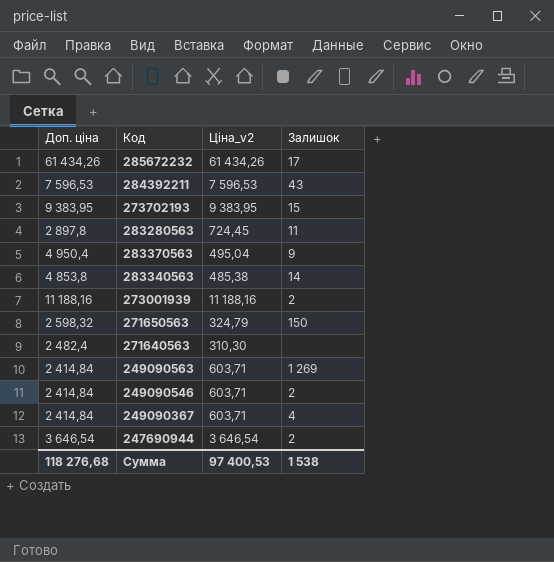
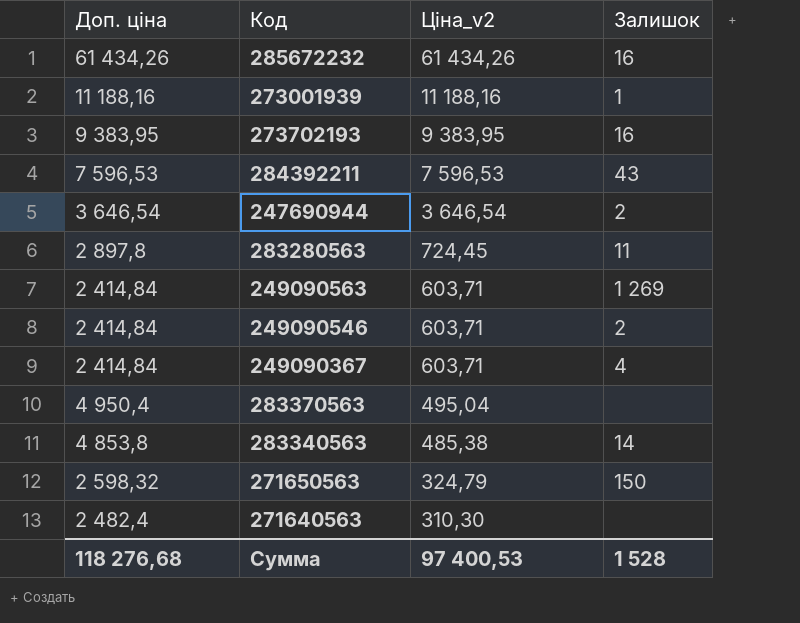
row order: none -> Ціна_v2 descending
285672232 | Залишок: 17 -> 16
273001939 | Залишок: 2 -> 1
273702193 | Залишок: 15 -> 16
283370563 | Залишок: 9 -> none
Сумма | Залишок: 1 538 -> 1 528

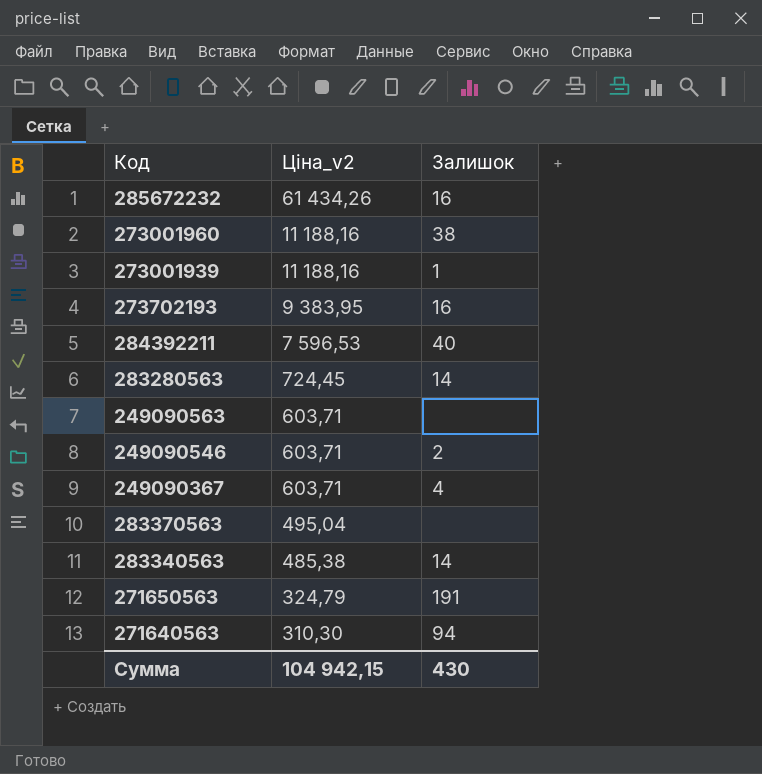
column Доп. ціна | position: 1 -> none
row 247690944: 3 646,54 | 3 646,54 | 2 -> none
row 273001960: none -> 11 188,16 | 38
284392211 | Залишок: 43 -> 40
283280563 | Залишок: 11 -> 14
249090563 | Залишок: 1 269 -> none
271650563 | Залишок: 150 -> 191
271640563 | Залишок: none -> 94
Сумма | Ціна_v2: 97 400,53 -> 104 942,15
Сумма | Залишок: 1 528 -> 430

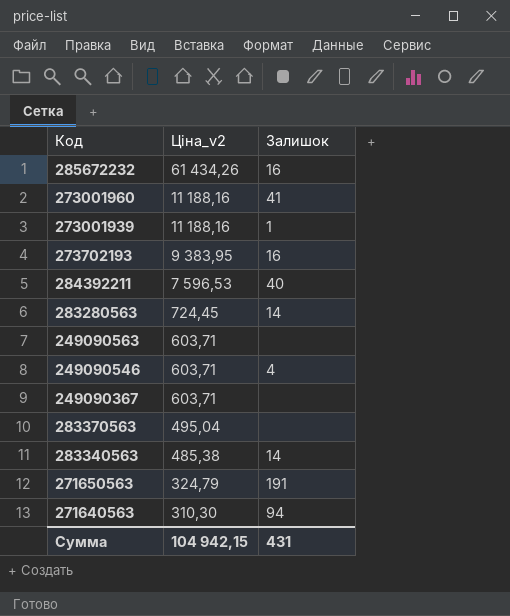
273001960 | Залишок: 38 -> 41
249090546 | Залишок: 2 -> 4
249090367 | Залишок: 4 -> none
Сумма | Залишок: 430 -> 431

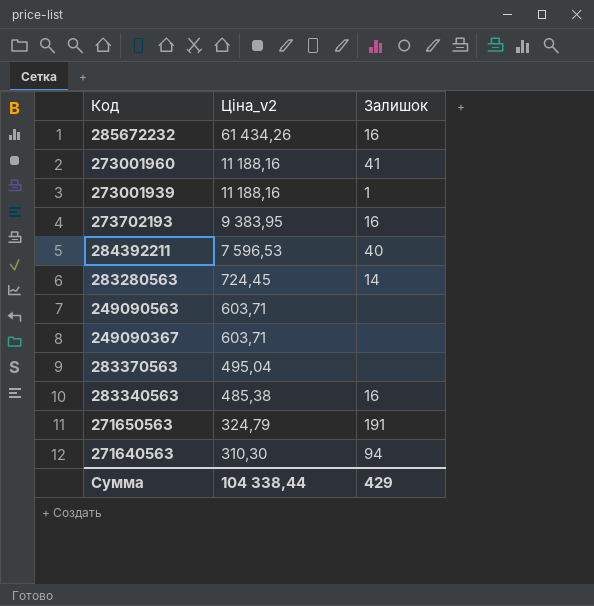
row 249090546: 603,71 | 4 -> none
283340563 | Залишок: 14 -> 16
Сумма | Ціна_v2: 104 942,15 -> 104 338,44
Сумма | Залишок: 431 -> 429

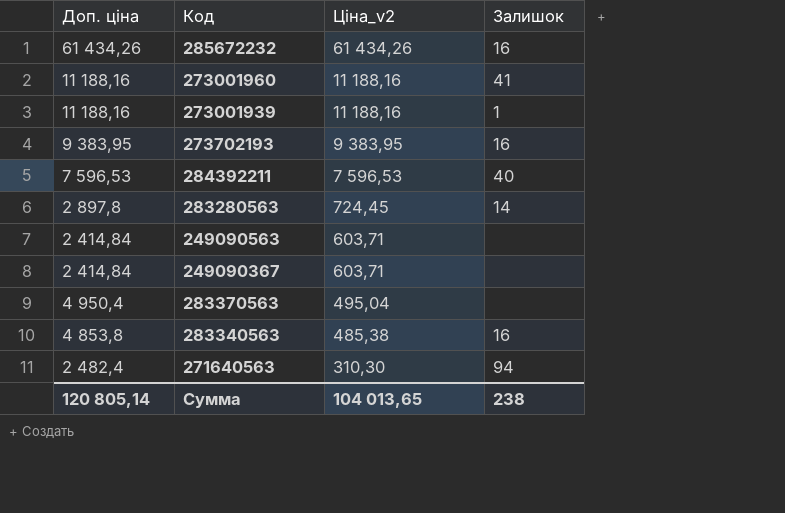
column Доп. ціна | position: none -> 1
row 271650563: 324,79 | 191 -> none
Сумма | Ціна_v2: 104 338,44 -> 104 013,65
Сумма | Залишок: 429 -> 238

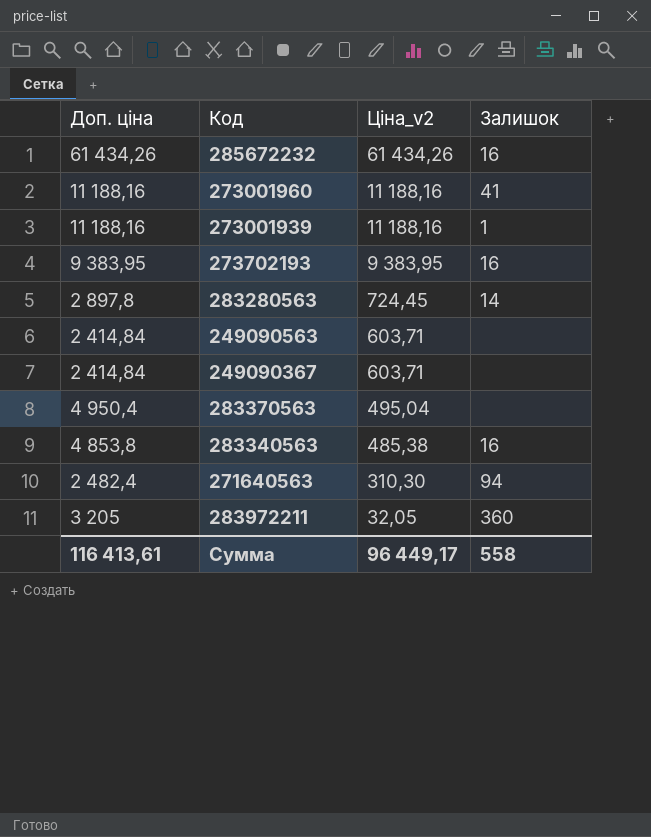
row 284392211: 7 596,53 | 7 596,53 | 40 -> none
row 283972211: none -> 3 205 | 32,05 | 360
Сумма | Доп. ціна: 120 805,14 -> 116 413,61
Сумма | Ціна_v2: 104 013,65 -> 96 449,17
Сумма | Залишок: 238 -> 558

